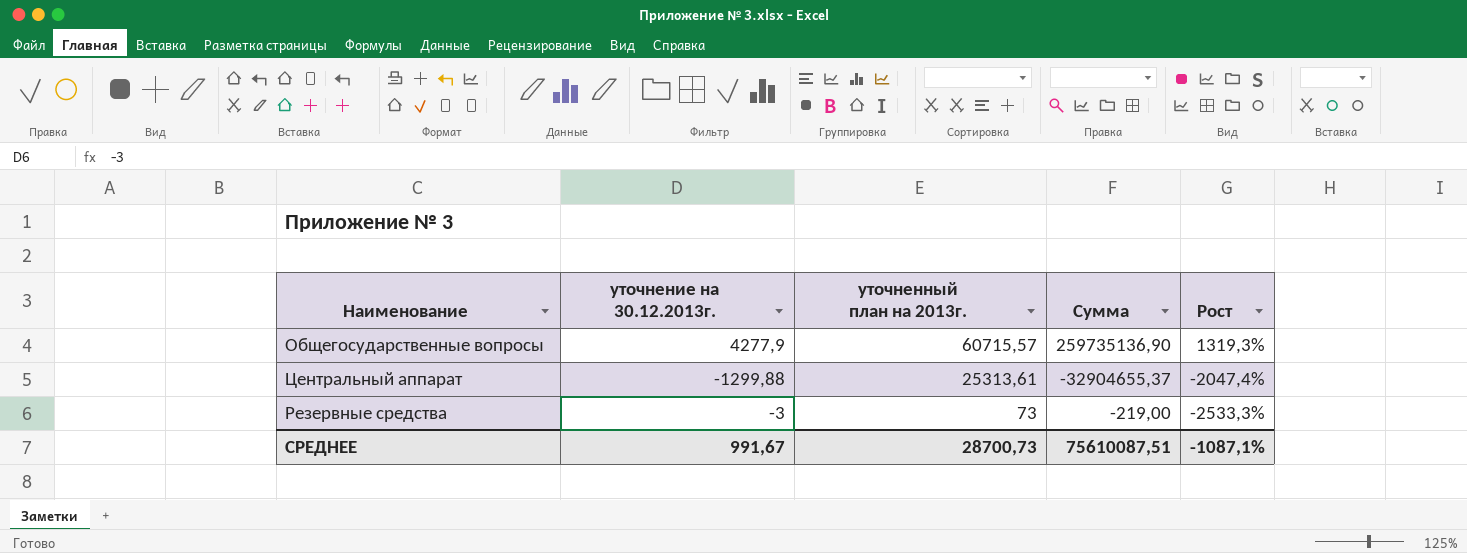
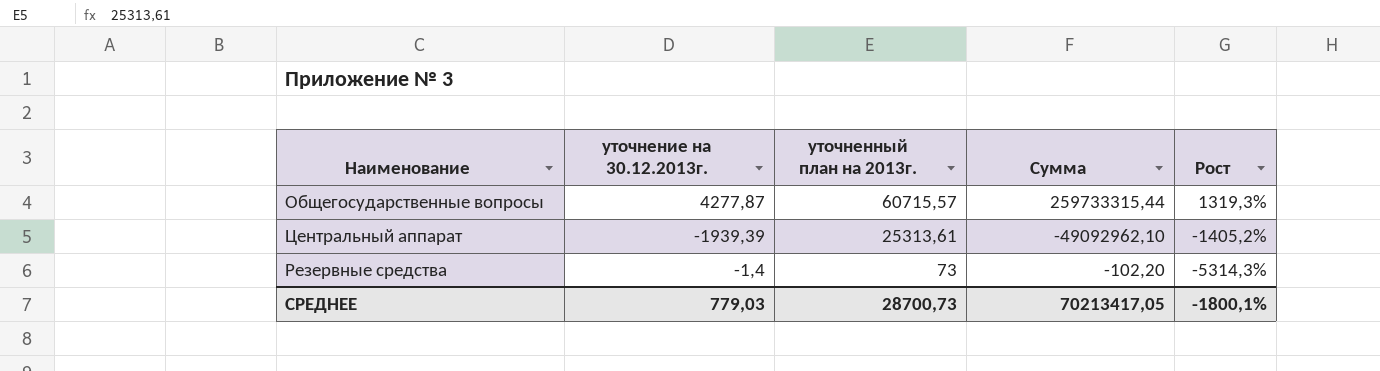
Общегосударственные вопросы | уточнение на 30.12.2013г.: 4277,9 -> 4277,87
Общегосударственные вопросы | Сумма: 259735136,90 -> 259733315,44
Центральный аппарат | уточнение на 30.12.2013г.: -1299,88 -> -1939,39
Центральный аппарат | Сумма: -32904655,37 -> -49092962,10
Центральный аппарат | Рост: -2047,4% -> -1405,2%
Резервные средства | уточнение на 30.12.2013г.: -3 -> -1,4
Резервные средства | Сумма: -219,00 -> -102,20
Резервные средства | Рост: -2533,3% -> -5314,3%
СРЕДНЕЕ | уточнение на 30.12.2013г.: 991,67 -> 779,03
СРЕДНЕЕ | Сумма: 75610087,51 -> 70213417,05
СРЕДНЕЕ | Рост: -1087,1% -> -1800,1%

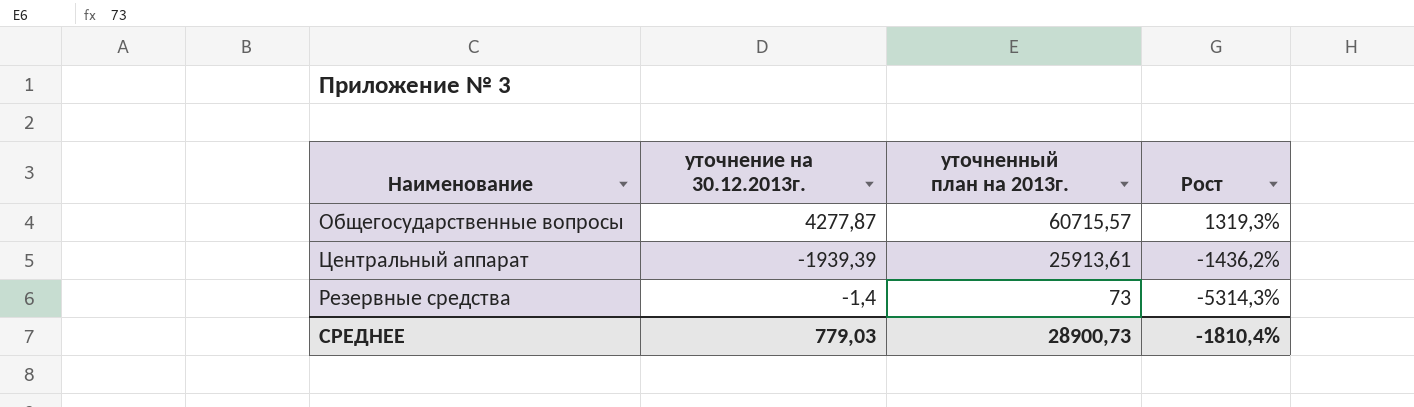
column Сумма | formula: [уточнение на 30.12.2013г.] * [уточненный план на 2013г.] -> none
Центральный аппарат | уточненный план на 2013г.: 25313,61 -> 25913,61
Центральный аппарат | Рост: -1405,2% -> -1436,2%
СРЕДНЕЕ | уточненный план на 2013г.: 28700,73 -> 28900,73
СРЕДНЕЕ | Рост: -1800,1% -> -1810,4%

